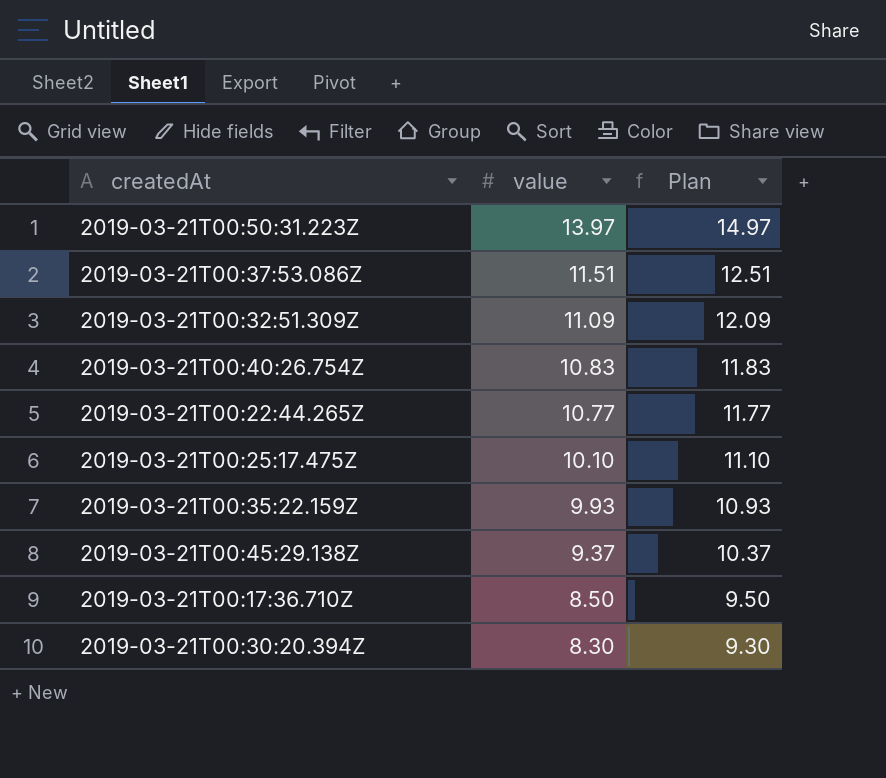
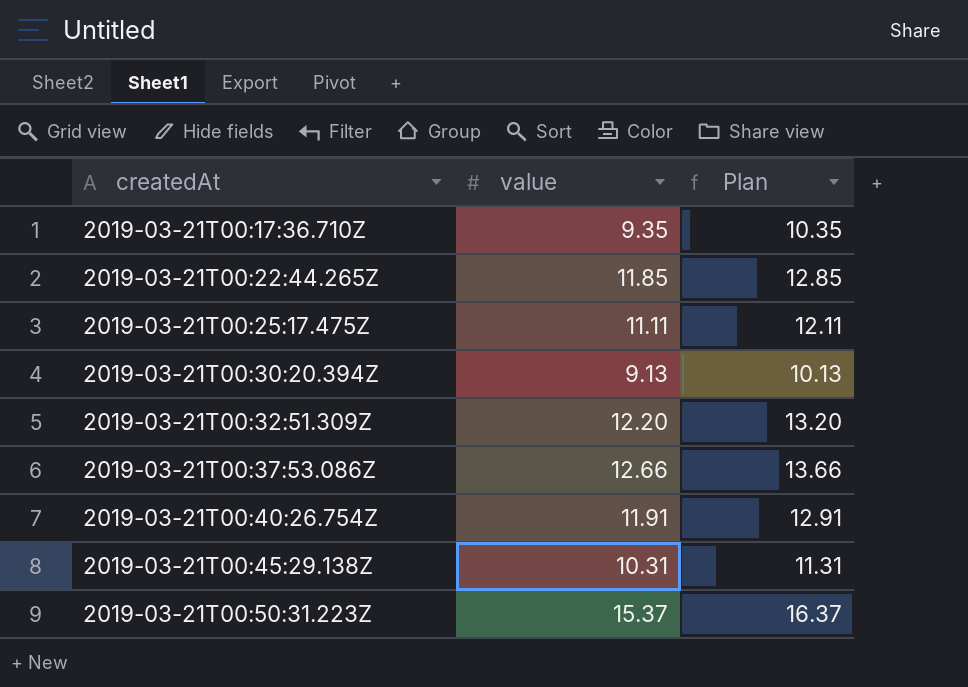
row order: value descending -> createdAt ascending
row 2019-03-21T00:35:22.159Z: 9.93 | 10.93 -> none
2019-03-21T00:17:36.710Z | value: 8.50 -> 9.35
2019-03-21T00:17:36.710Z | Plan: 9.50 -> 10.35
2019-03-21T00:22:44.265Z | value: 10.77 -> 11.85
2019-03-21T00:22:44.265Z | Plan: 11.77 -> 12.85
2019-03-21T00:25:17.475Z | value: 10.10 -> 11.11
2019-03-21T00:25:17.475Z | Plan: 11.10 -> 12.11
2019-03-21T00:30:20.394Z | value: 8.30 -> 9.13
2019-03-21T00:30:20.394Z | Plan: 9.30 -> 10.13
2019-03-21T00:32:51.309Z | value: 11.09 -> 12.20
2019-03-21T00:32:51.309Z | Plan: 12.09 -> 13.20
2019-03-21T00:37:53.086Z | value: 11.51 -> 12.66
2019-03-21T00:37:53.086Z | Plan: 12.51 -> 13.66
2019-03-21T00:40:26.754Z | value: 10.83 -> 11.91
2019-03-21T00:40:26.754Z | Plan: 11.83 -> 12.91
2019-03-21T00:45:29.138Z | value: 9.37 -> 10.31
2019-03-21T00:45:29.138Z | Plan: 10.37 -> 11.31
2019-03-21T00:50:31.223Z | value: 13.97 -> 15.37
2019-03-21T00:50:31.223Z | Plan: 14.97 -> 16.37

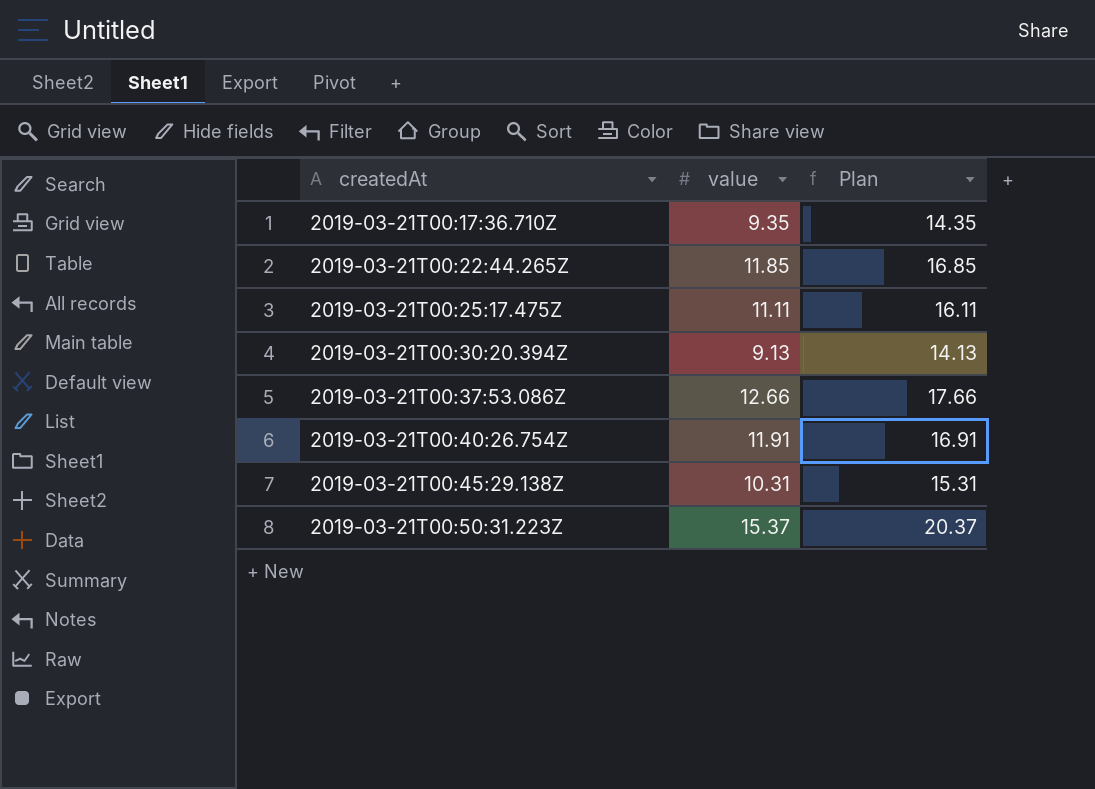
column Plan | formula: [value] + 1 -> [value] + 5
row 2019-03-21T00:32:51.309Z: 12.20 | 13.20 -> none

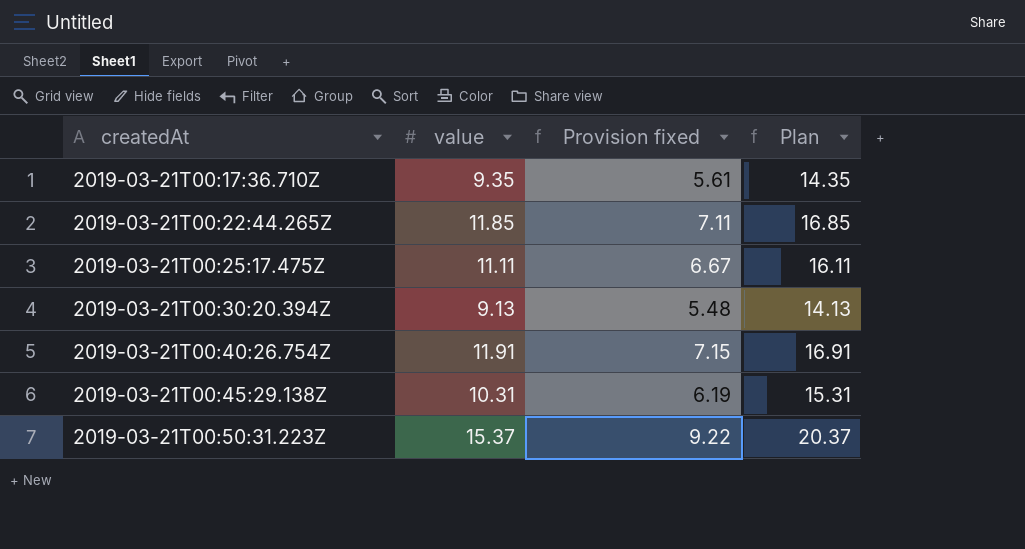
column Provision fixed | formula: none -> [value] * 0.6
row 2019-03-21T00:37:53.086Z: 12.66 | 17.66 -> none

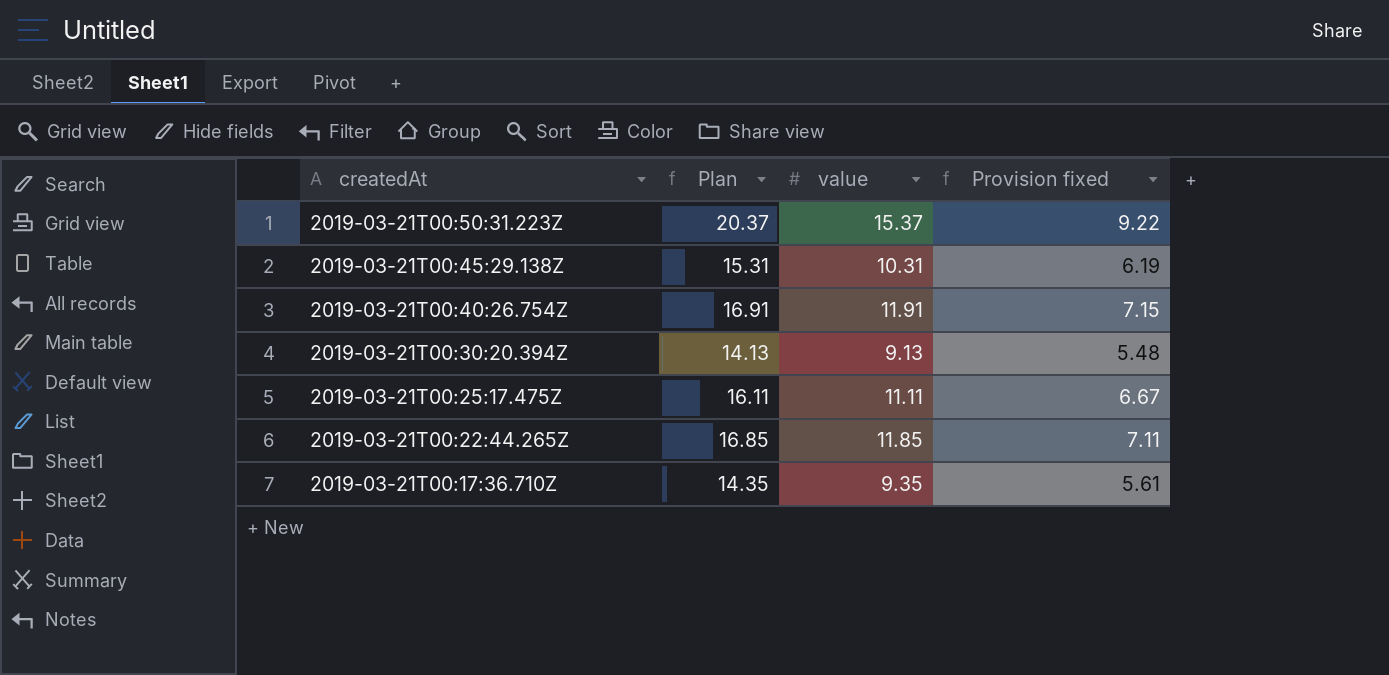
row order: createdAt ascending -> createdAt descending
column Plan | position: 4 -> 2

